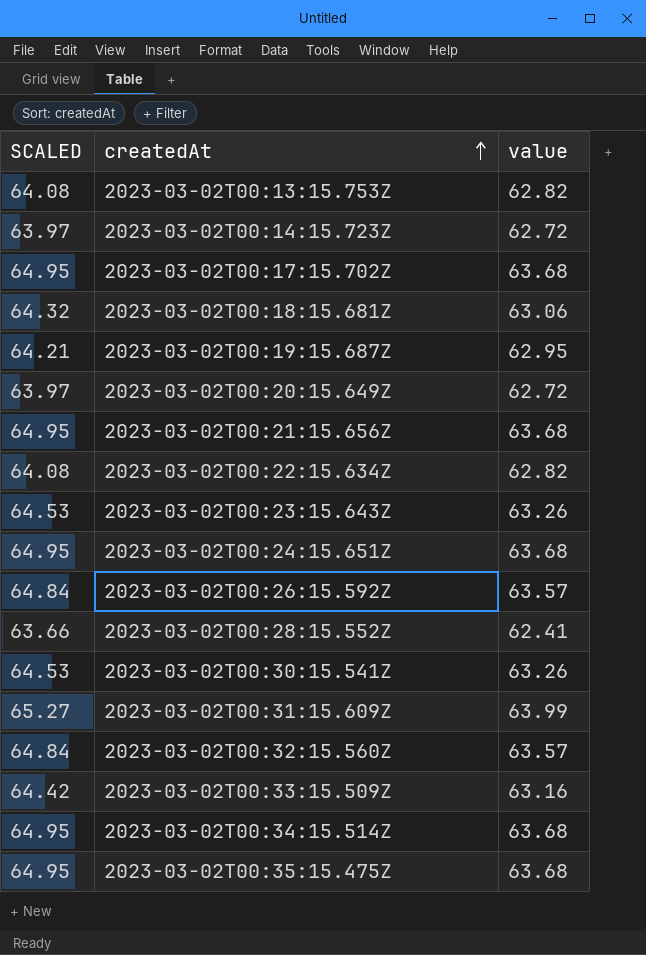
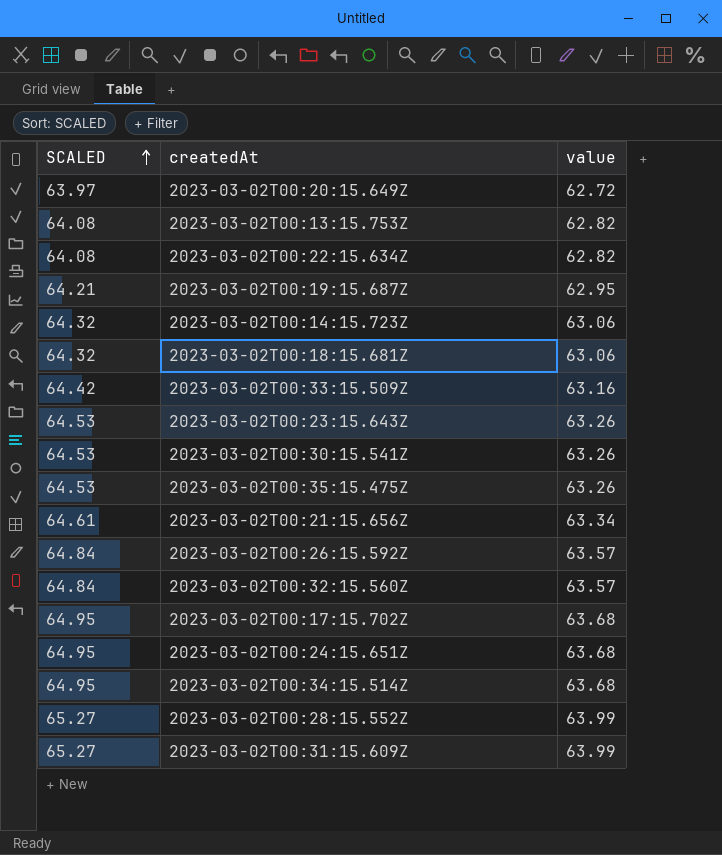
row order: createdAt ascending -> SCALED ascending
2023-03-02T00:14:15.723Z | SCALED: 63.97 -> 64.32
2023-03-02T00:14:15.723Z | value: 62.72 -> 63.06
2023-03-02T00:35:15.475Z | SCALED: 64.95 -> 64.53
2023-03-02T00:35:15.475Z | value: 63.68 -> 63.26
2023-03-02T00:21:15.656Z | SCALED: 64.95 -> 64.61
2023-03-02T00:21:15.656Z | value: 63.68 -> 63.34
2023-03-02T00:28:15.552Z | SCALED: 63.66 -> 65.27
2023-03-02T00:28:15.552Z | value: 62.41 -> 63.99

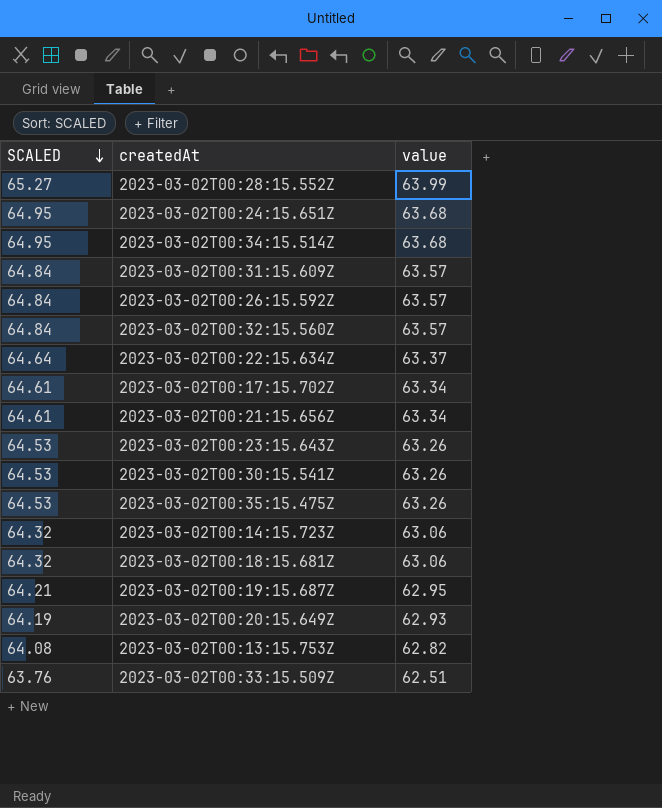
row order: SCALED ascending -> SCALED descending
2023-03-02T00:31:15.609Z | SCALED: 65.27 -> 64.84
2023-03-02T00:31:15.609Z | value: 63.99 -> 63.57
2023-03-02T00:22:15.634Z | SCALED: 64.08 -> 64.64
2023-03-02T00:22:15.634Z | value: 62.82 -> 63.37
2023-03-02T00:17:15.702Z | SCALED: 64.95 -> 64.61
2023-03-02T00:17:15.702Z | value: 63.68 -> 63.34
2023-03-02T00:20:15.649Z | SCALED: 63.97 -> 64.19
2023-03-02T00:20:15.649Z | value: 62.72 -> 62.93
2023-03-02T00:33:15.509Z | SCALED: 64.42 -> 63.76
2023-03-02T00:33:15.509Z | value: 63.16 -> 62.51

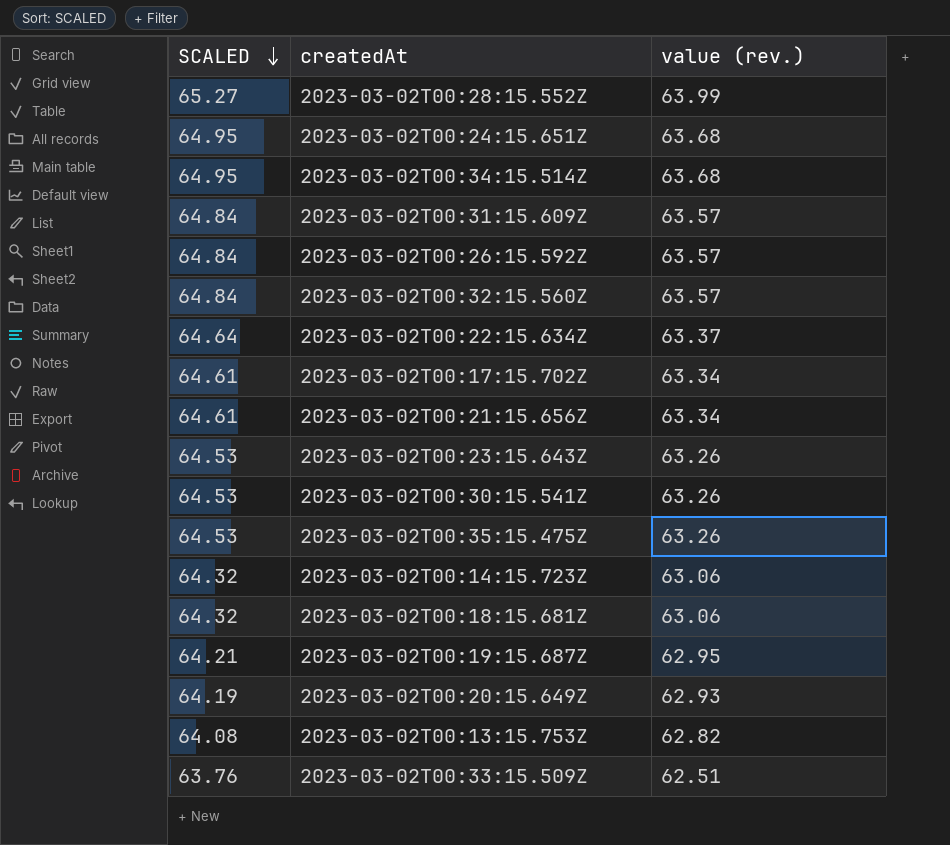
column name: value -> value (rev.)

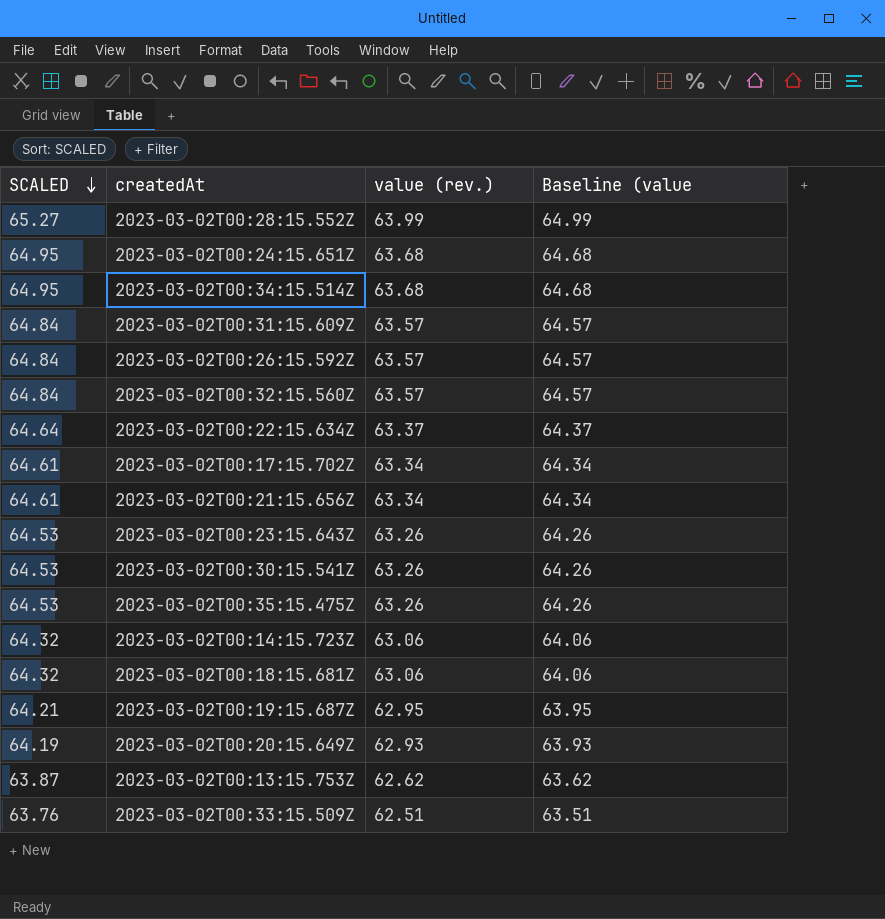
column Baseline (value | formula: none -> [value (rev.)] + 1
2023-03-02T00:13:15.753Z | SCALED: 64.08 -> 63.87
2023-03-02T00:13:15.753Z | value (rev.): 62.82 -> 62.62

